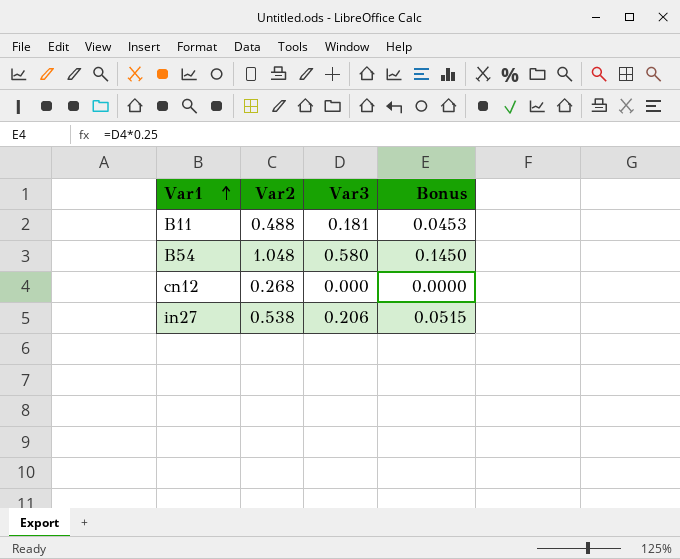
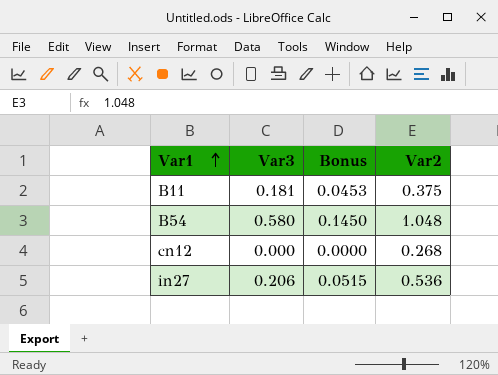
column Var2 | position: 2 -> 4
B11 | Var2: 0.488 -> 0.375
in27 | Var2: 0.538 -> 0.536

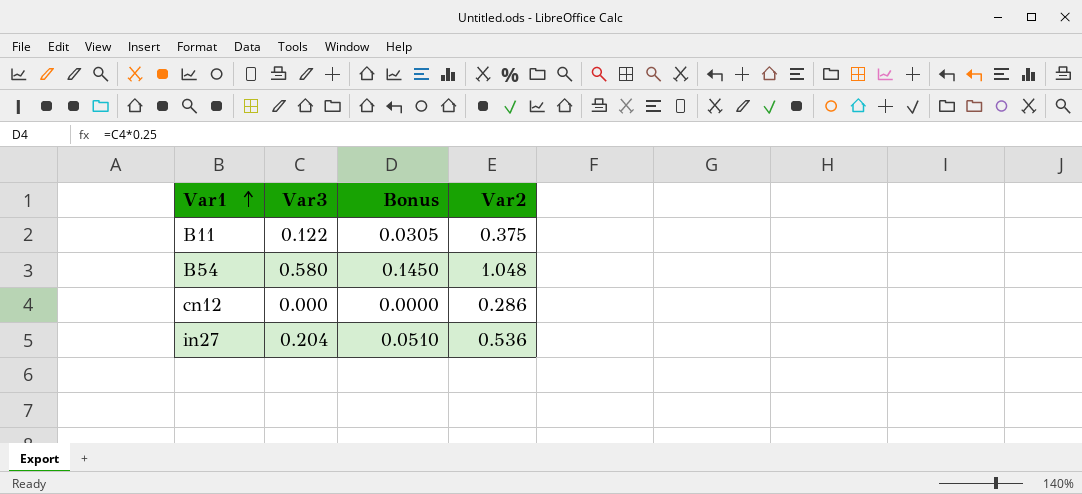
B11 | Var3: 0.181 -> 0.122
B11 | Bonus: 0.0453 -> 0.0305
cn12 | Var2: 0.268 -> 0.286
in27 | Var3: 0.206 -> 0.204
in27 | Bonus: 0.0515 -> 0.0510

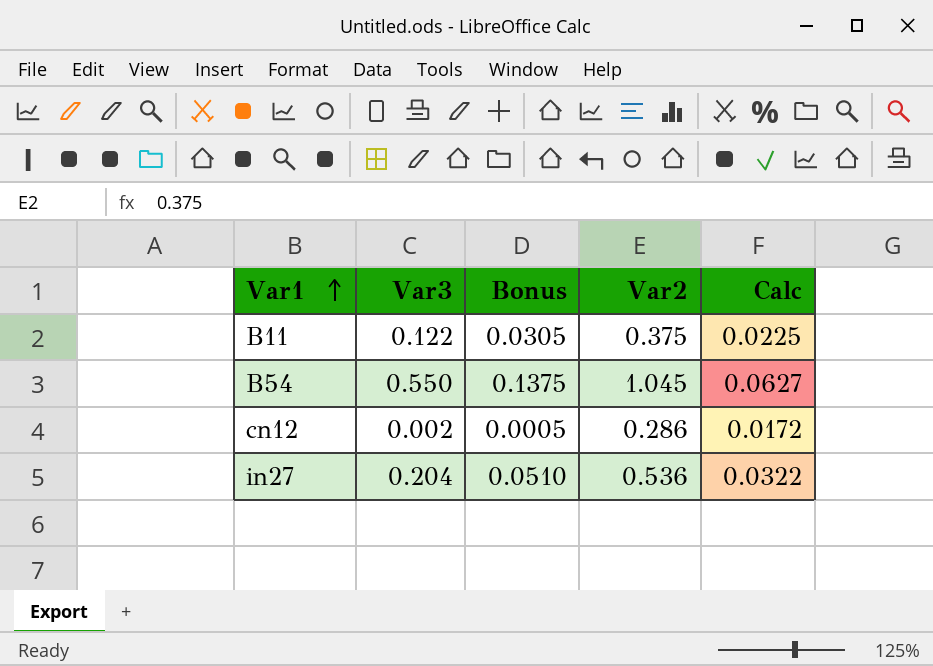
column Calc | formula: none -> [Var2] * 0.06
B54 | Var3: 0.580 -> 0.550
B54 | Bonus: 0.1450 -> 0.1375
B54 | Var2: 1.048 -> 1.045
cn12 | Var3: 0.000 -> 0.002
cn12 | Bonus: 0.0000 -> 0.0005

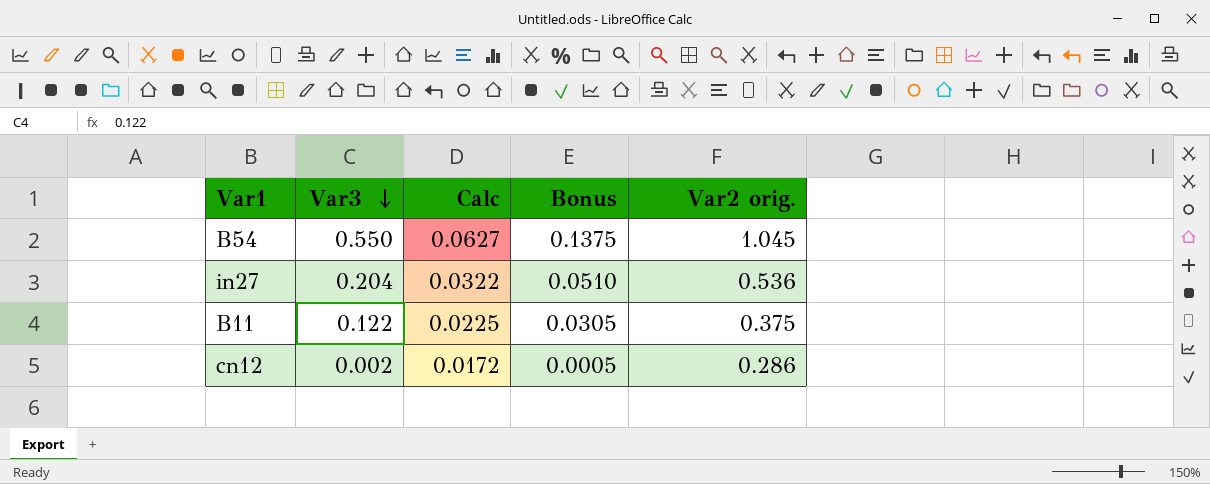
row order: Var1 ascending -> Var3 descending
column Calc | position: 5 -> 3
column name: Var2 -> Var2 orig.

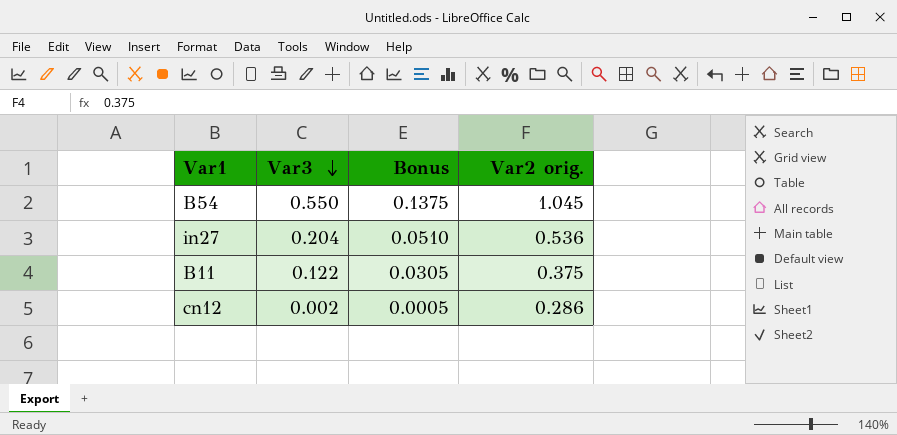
column Calc | formula: [Var2 orig.] * 0.06 -> none

